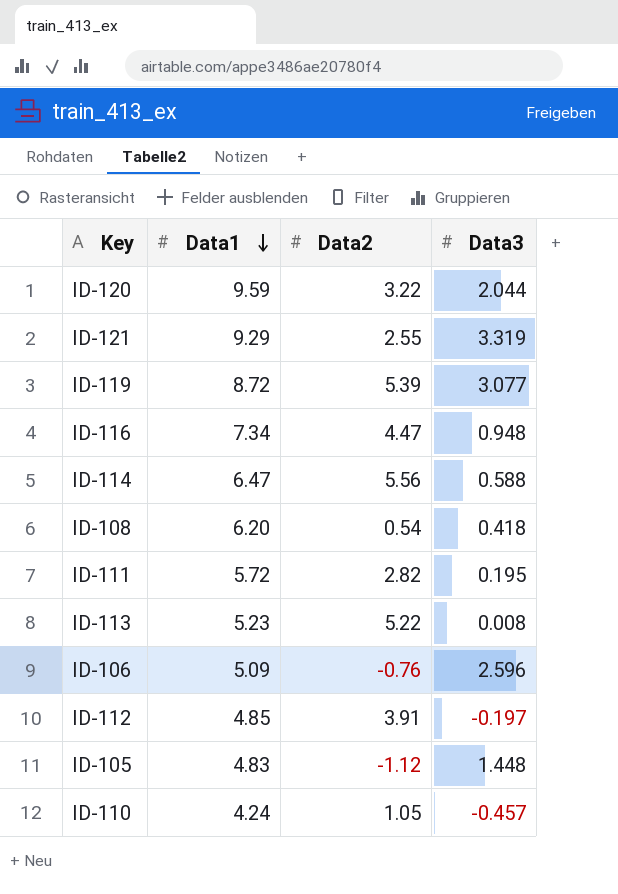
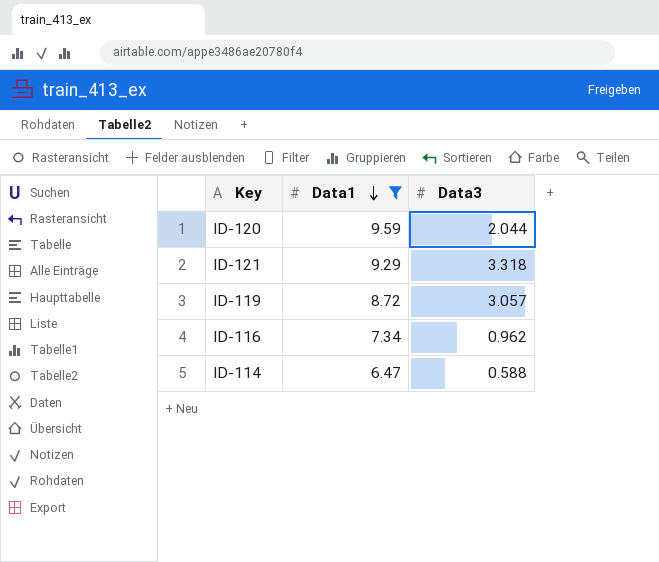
filter: none -> Data1 >= 6.47
column Data2 | position: 3 -> none
ID-121 | Data3: 3.319 -> 3.318
ID-119 | Data3: 3.077 -> 3.057
ID-116 | Data3: 0.948 -> 0.962

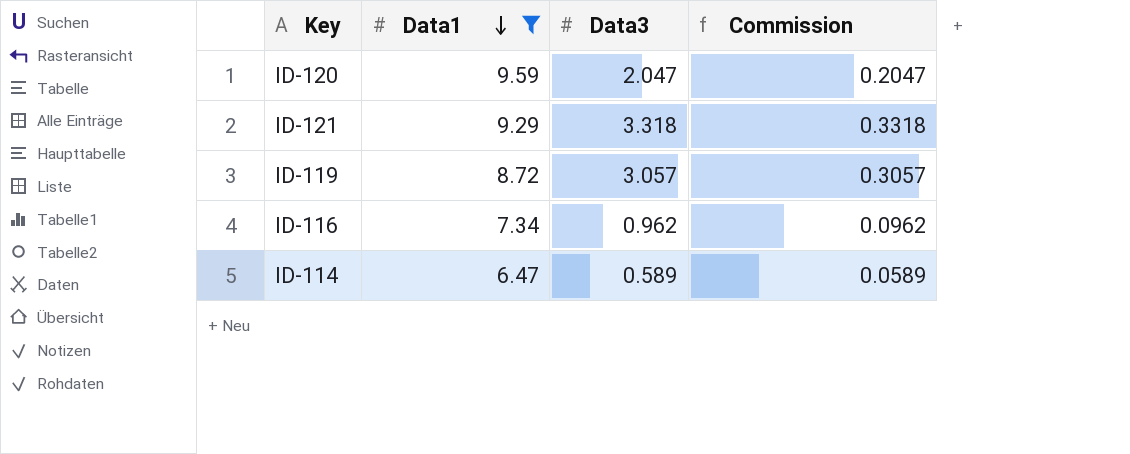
column Commission | formula: none -> [Data3] * 0.1
ID-120 | Data3: 2.044 -> 2.047
ID-114 | Data3: 0.588 -> 0.589

